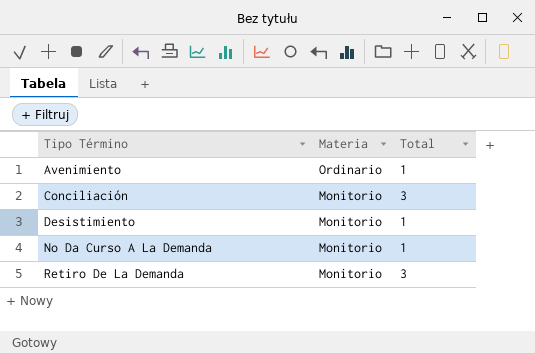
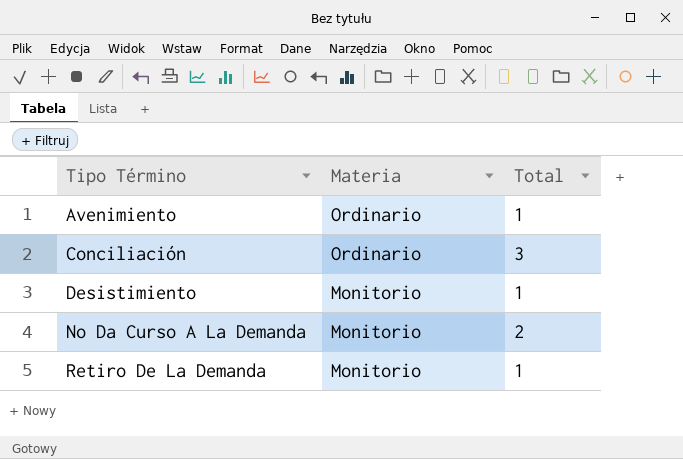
Conciliación | Materia: Monitorio -> Ordinario
No Da Curso A La Demanda | Total: 1 -> 2
Retiro De La Demanda | Total: 3 -> 1

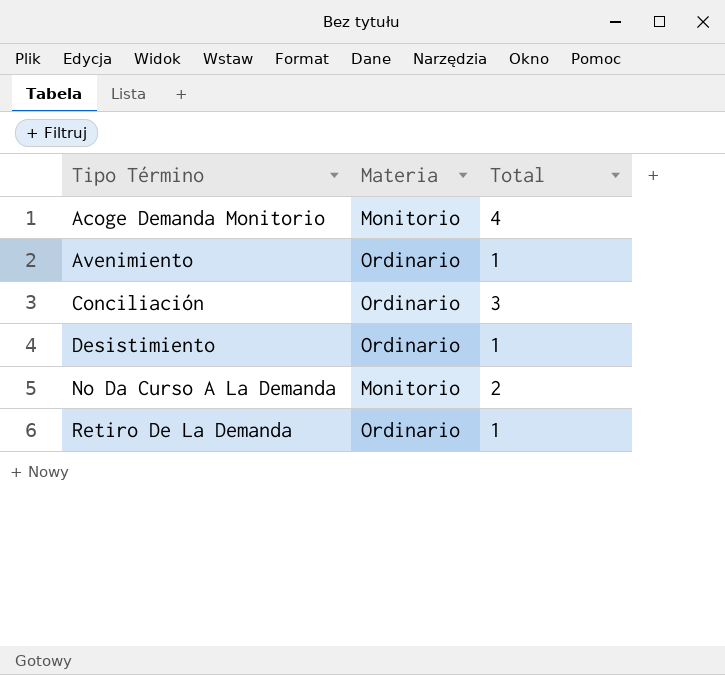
row Acoge Demanda Monitorio: none -> Monitorio | 4
Desistimiento | Materia: Monitorio -> Ordinario
Retiro De La Demanda | Materia: Monitorio -> Ordinario

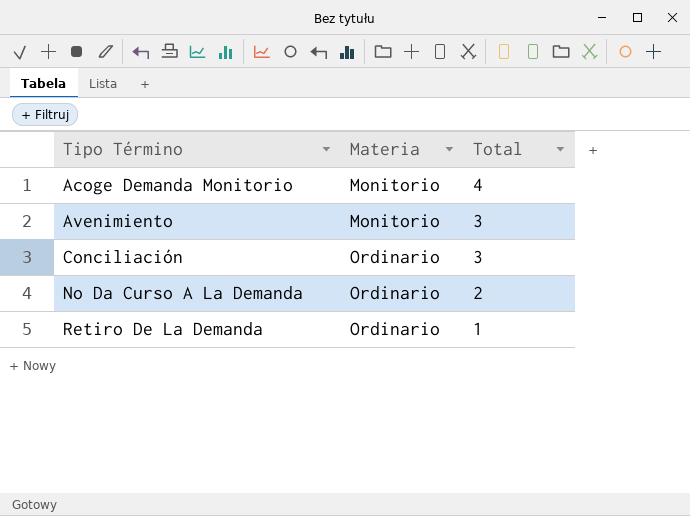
row Desistimiento: Ordinario | 1 -> none
Avenimiento | Materia: Ordinario -> Monitorio
Avenimiento | Total: 1 -> 3
No Da Curso A La Demanda | Materia: Monitorio -> Ordinario

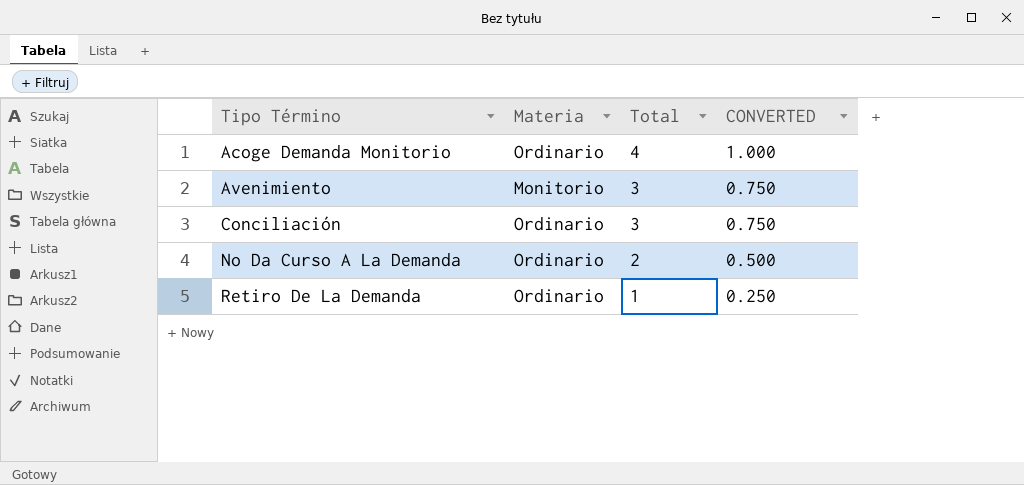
column CONVERTED | formula: none -> [Total] * 0.25
Acoge Demanda Monitorio | Materia: Monitorio -> Ordinario

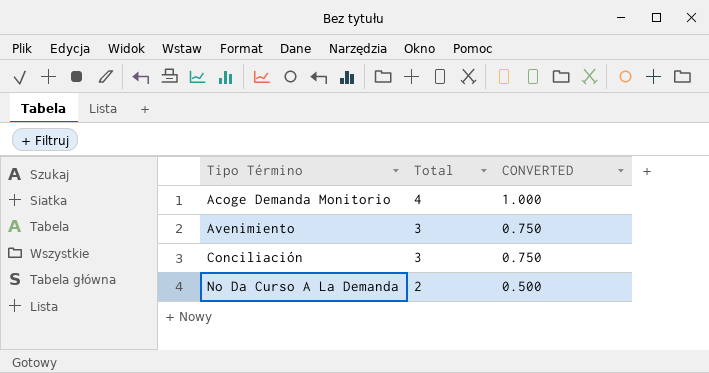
column Materia | position: 2 -> none
row Retiro De La Demanda: Ordinario | 1 | 0.250 -> none

